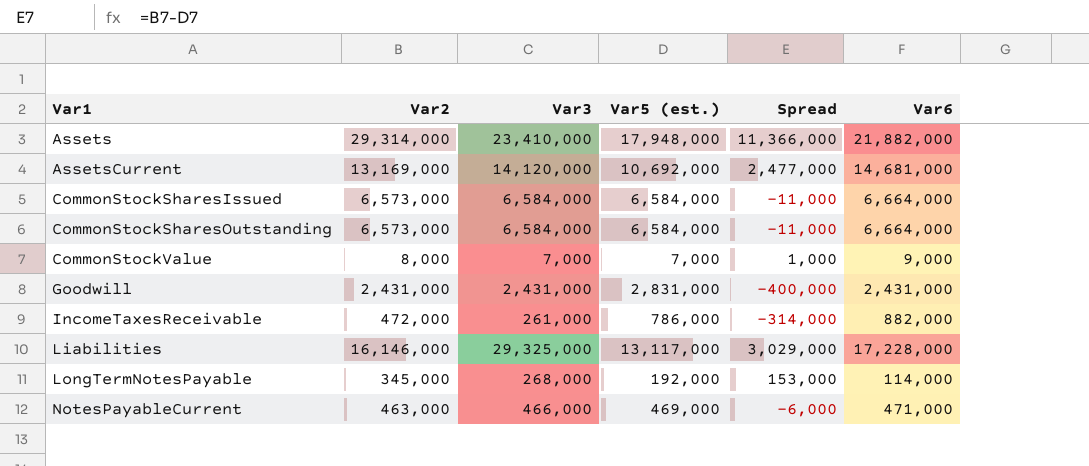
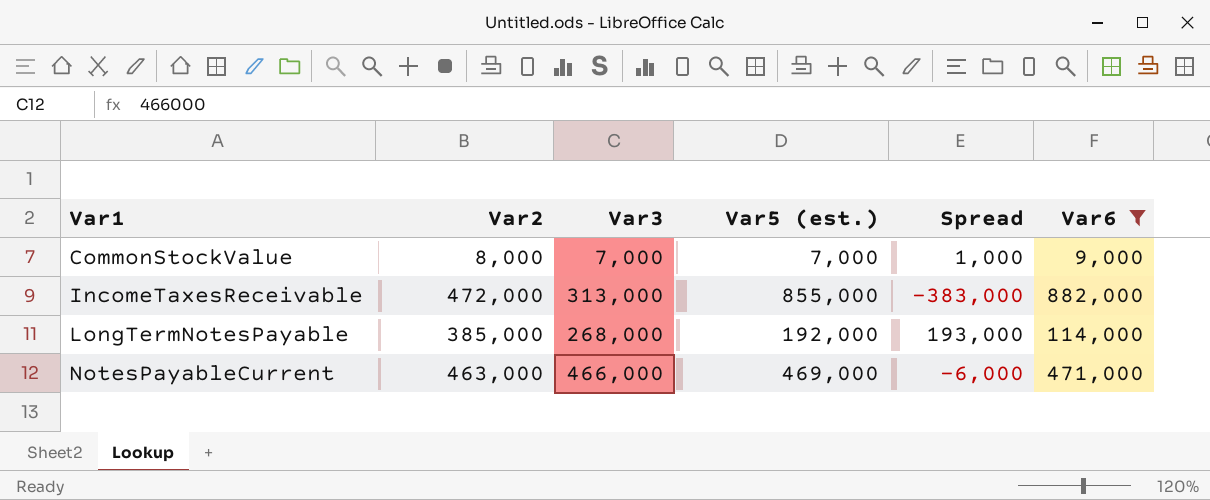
filter: none -> Var6 <= 882,000
IncomeTaxesReceivable | Var3: 261,000 -> 313,000
IncomeTaxesReceivable | Var5 (est.): 786,000 -> 855,000
IncomeTaxesReceivable | Spread: -314,000 -> -383,000
LongTermNotesPayable | Var2: 345,000 -> 385,000
LongTermNotesPayable | Spread: 153,000 -> 193,000

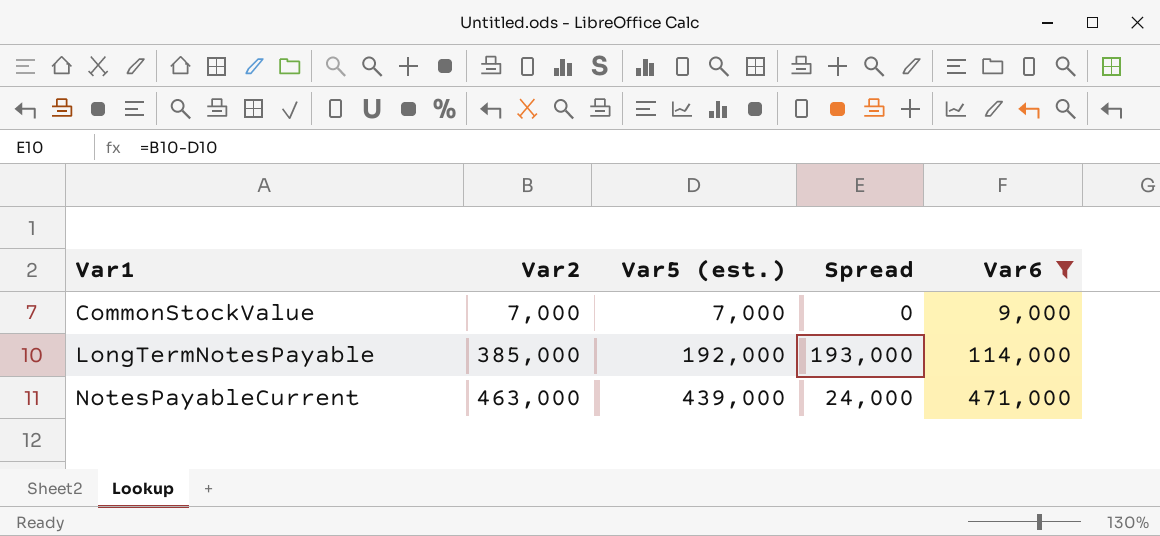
column Var3 | position: 3 -> none
row IncomeTaxesReceivable: 472,000 | 313,000 | 855,000 | -383,000 | 882,000 -> none
CommonStockValue | Var2: 8,000 -> 7,000
CommonStockValue | Spread: 1,000 -> 0
NotesPayableCurrent | Var5 (est.): 469,000 -> 439,000
NotesPayableCurrent | Spread: -6,000 -> 24,000

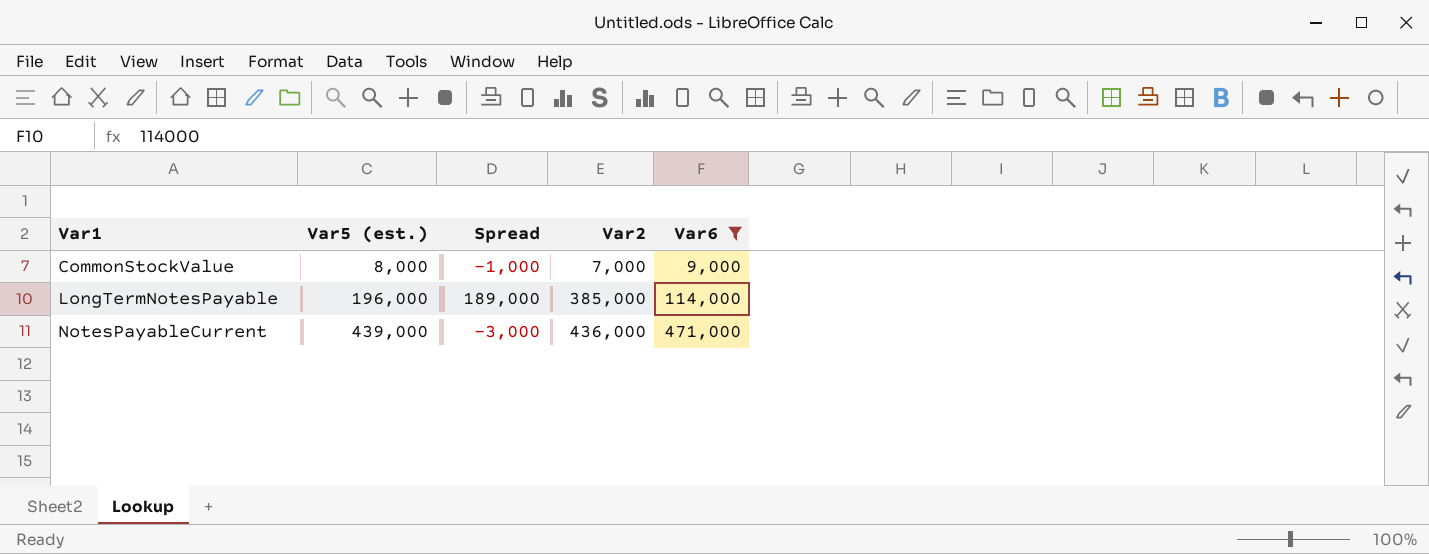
column Var2 | position: 2 -> 4
CommonStockValue | Var5 (est.): 7,000 -> 8,000
CommonStockValue | Spread: 0 -> -1,000
LongTermNotesPayable | Var5 (est.): 192,000 -> 196,000
LongTermNotesPayable | Spread: 193,000 -> 189,000
NotesPayableCurrent | Spread: 24,000 -> -3,000
NotesPayableCurrent | Var2: 463,000 -> 436,000

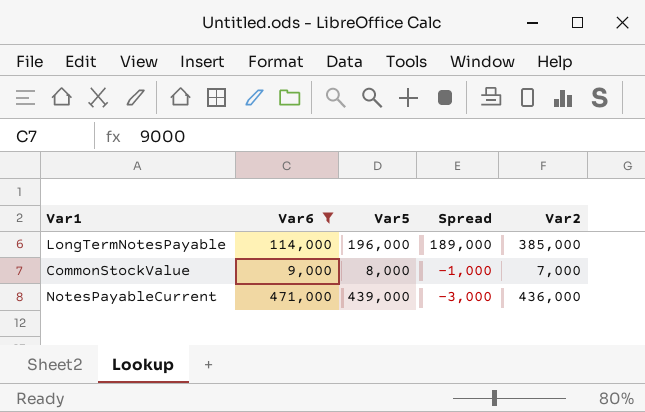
row order: Var1 ascending -> Spread descending
column Var6 | position: 5 -> 2
column name: Var5 (est.) -> Var5

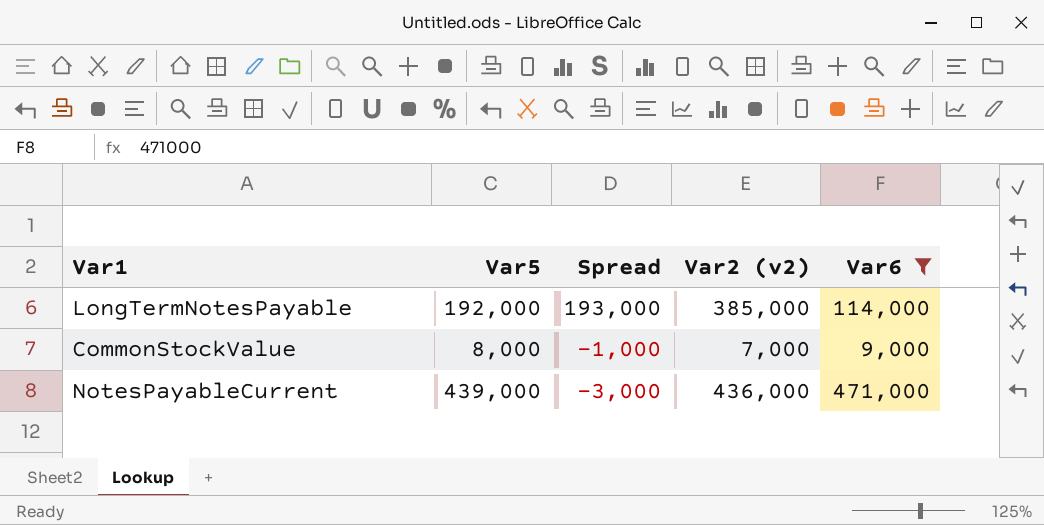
column name: Var2 -> Var2 (v2)
column Var6 | position: 2 -> 5
LongTermNotesPayable | Var5: 196,000 -> 192,000
LongTermNotesPayable | Spread: 189,000 -> 193,000

